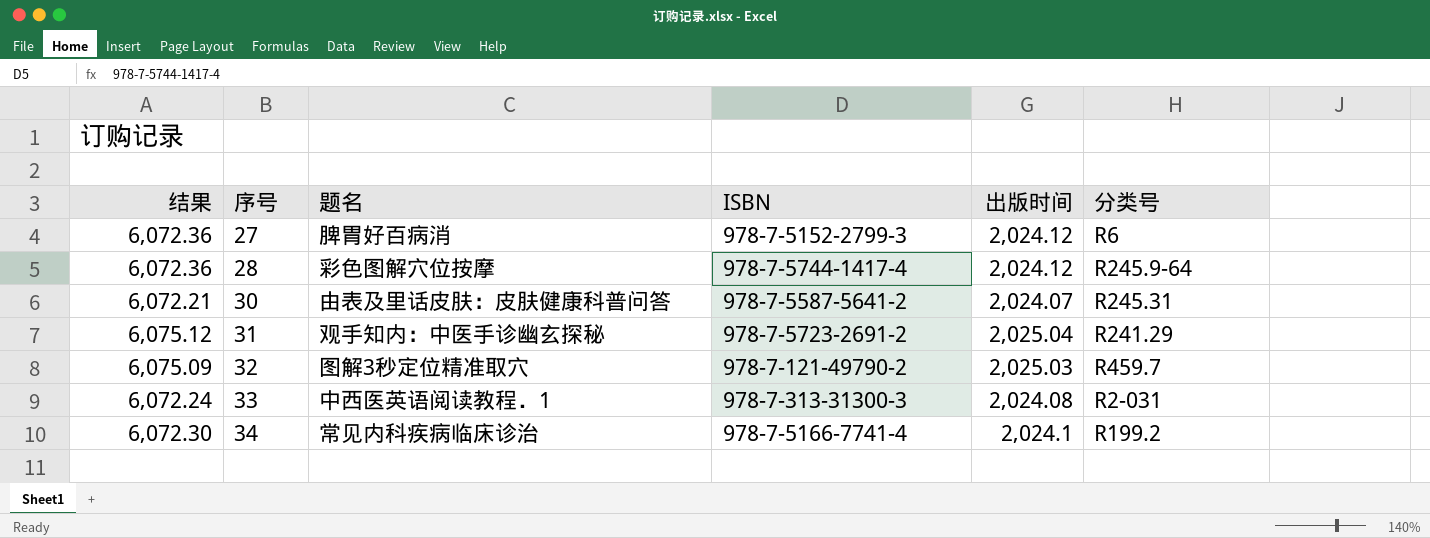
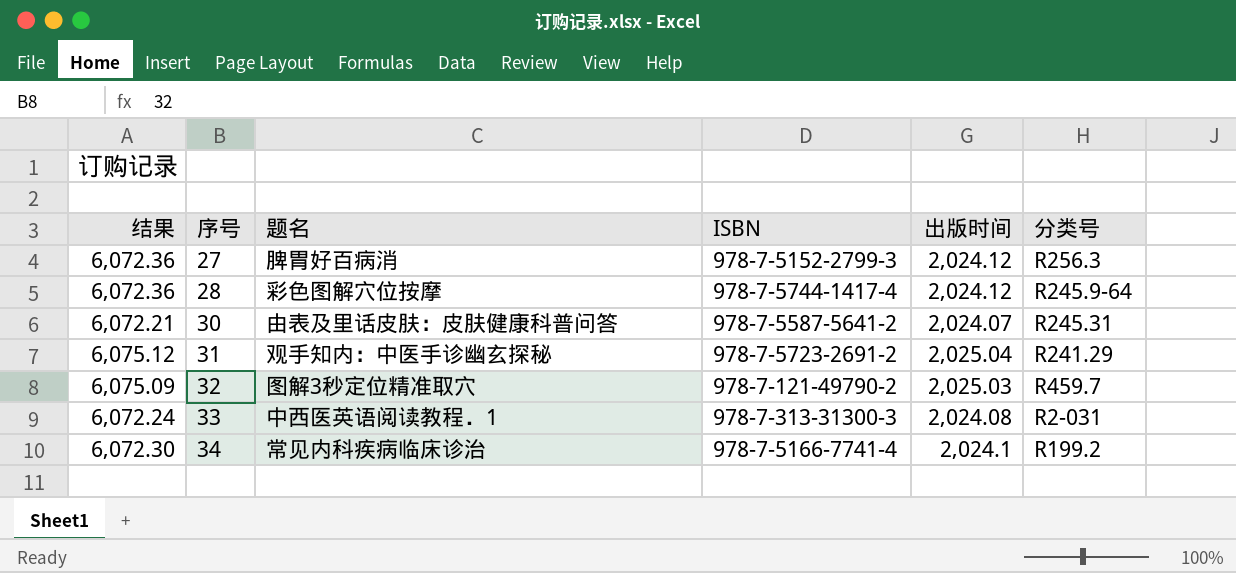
27 | 分类号: R6 -> R256.3

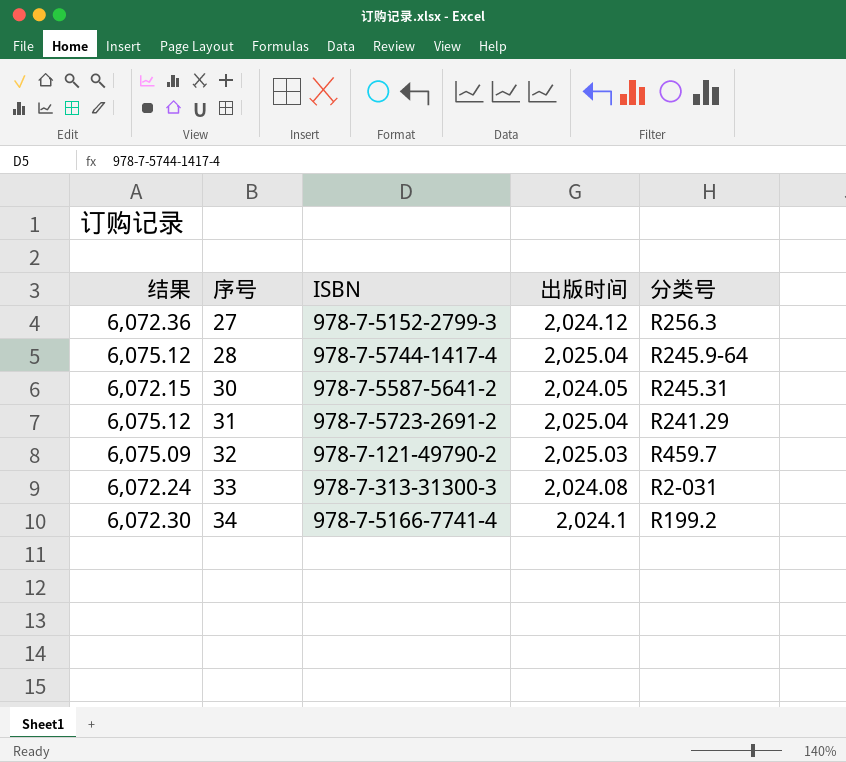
column 题名 | position: 3 -> none
28 | 结果: 6,072.36 -> 6,075.12
28 | 出版时间: 2,024.12 -> 2,025.04
30 | 结果: 6,072.21 -> 6,072.15
30 | 出版时间: 2,024.07 -> 2,024.05

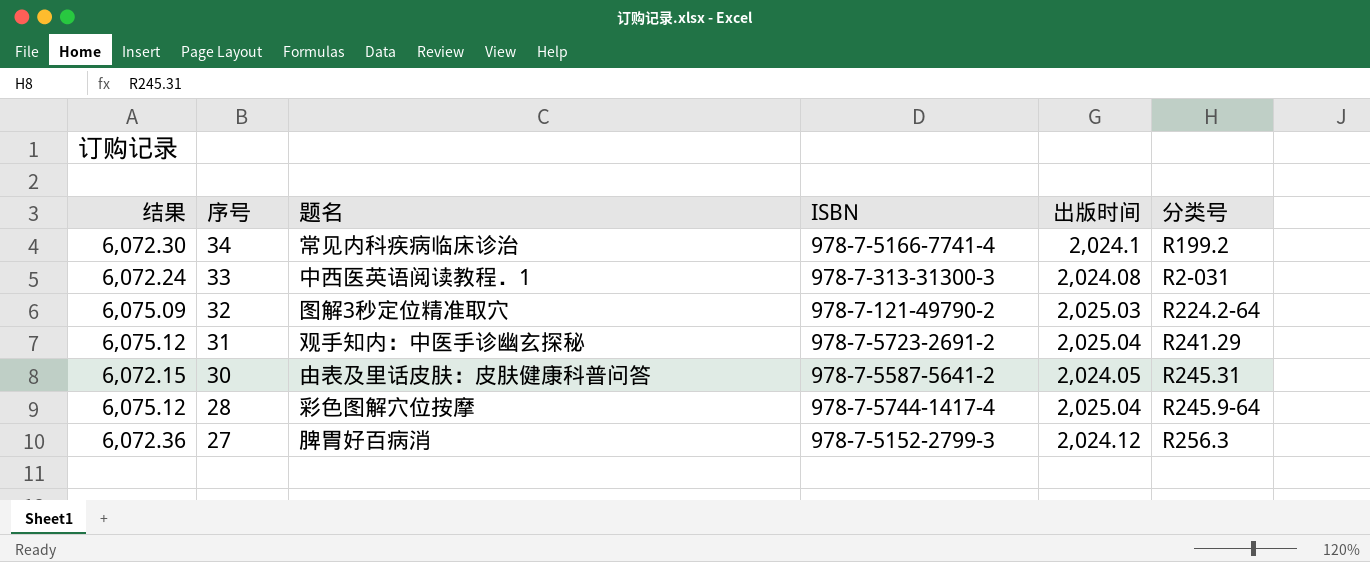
row order: 序号 ascending -> 序号 descending
column 题名 | position: none -> 3
32 | 分类号: R459.7 -> R224.2-64

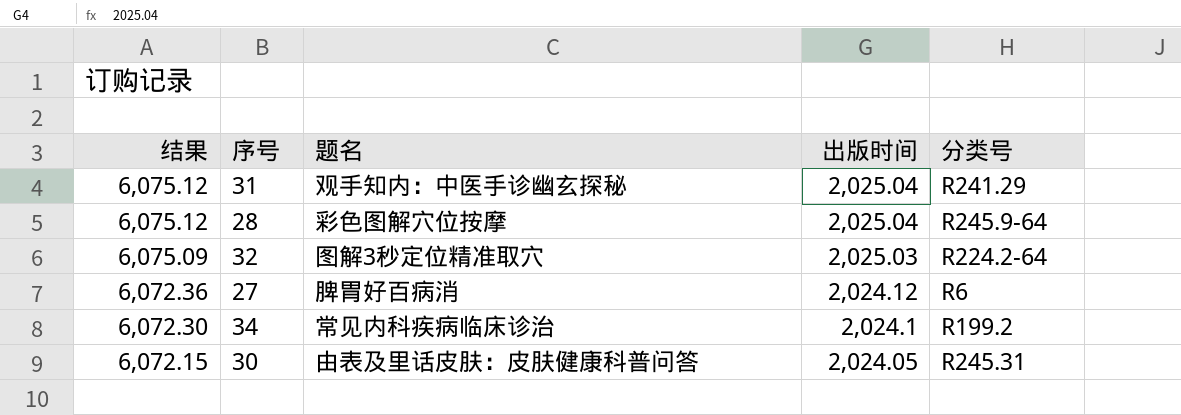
row order: 序号 descending -> 结果 descending
column ISBN | position: 4 -> none
row 33: 6,072.24 | 中西医英语阅读教程．1 | 978-7-313-31300-3 | 2,024.08 | R2-031 -> none
27 | 分类号: R256.3 -> R6

